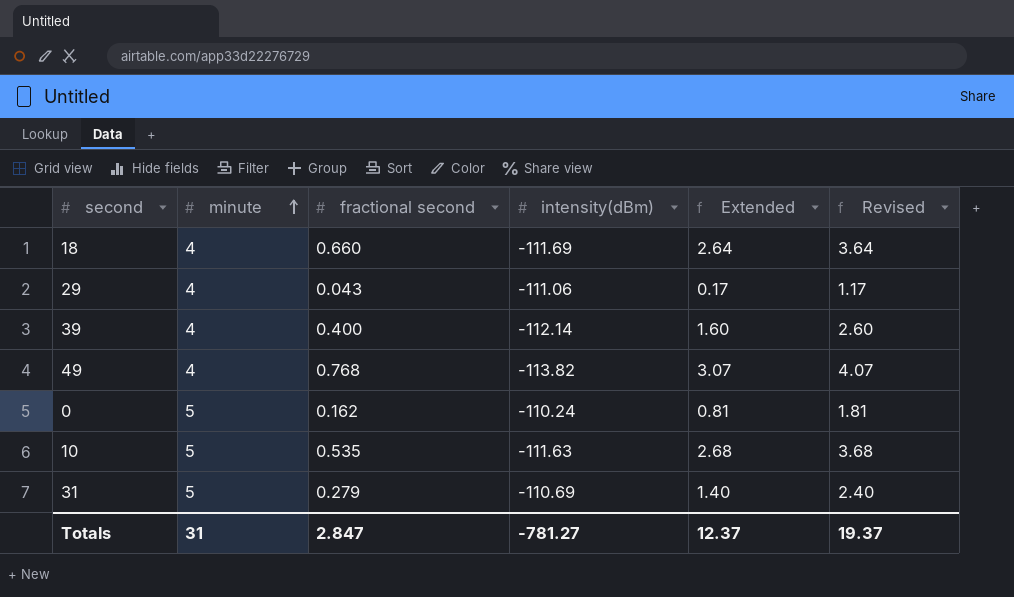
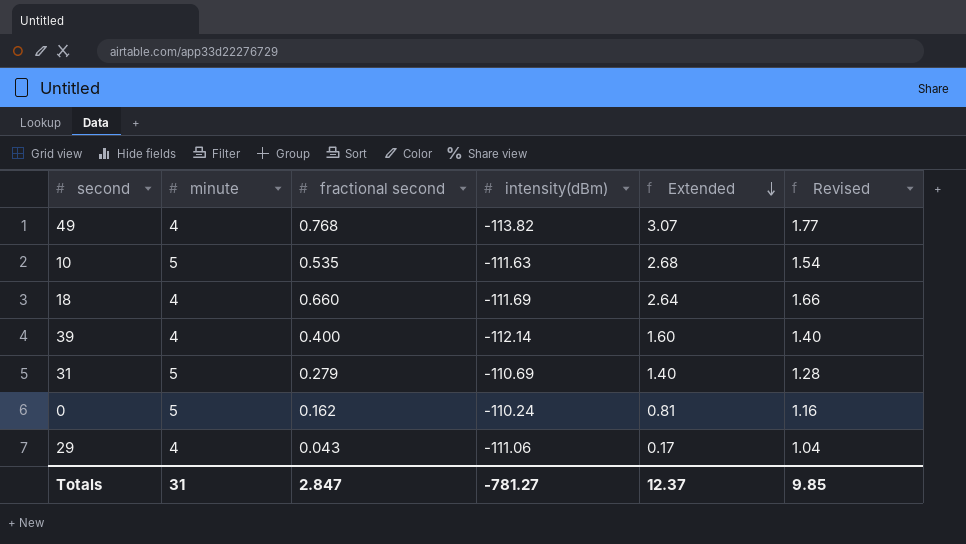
row order: minute ascending -> Extended descending
column Revised | formula: [Extended] + 1 -> [fractional second] + 1
Totals | Revised: 19.37 -> 9.85

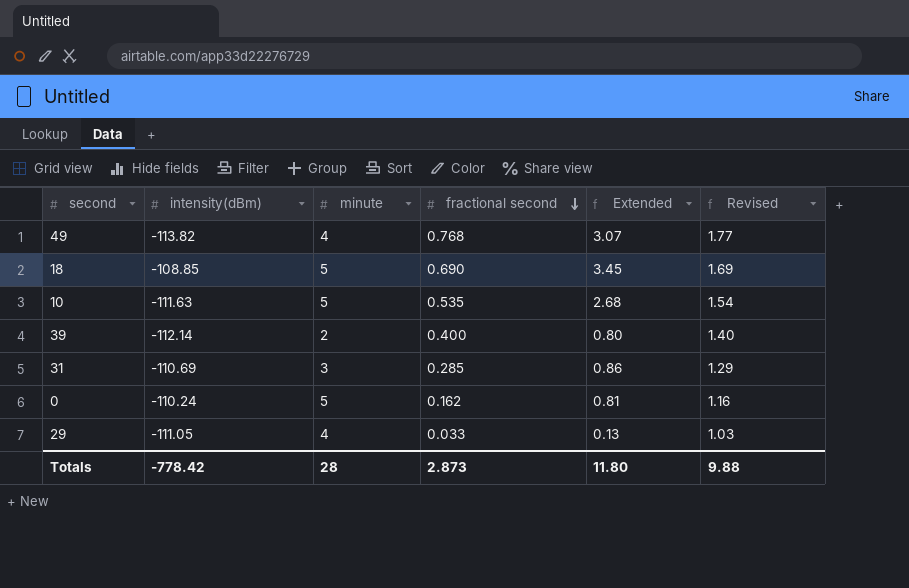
row order: Extended descending -> fractional second descending
column intensity(dBm) | position: 4 -> 2
18 | intensity(dBm): -111.69 -> -108.85
18 | minute: 4 -> 5
18 | fractional second: 0.660 -> 0.690
18 | Extended: 2.64 -> 3.45
18 | Revised: 1.66 -> 1.69
39 | minute: 4 -> 2
39 | Extended: 1.60 -> 0.80
31 | minute: 5 -> 3
31 | fractional second: 0.279 -> 0.285
31 | Extended: 1.40 -> 0.86
31 | Revised: 1.28 -> 1.29
29 | intensity(dBm): -111.06 -> -111.05
29 | fractional second: 0.043 -> 0.033
29 | Extended: 0.17 -> 0.13
29 | Revised: 1.04 -> 1.03
Totals | intensity(dBm): -781.27 -> -778.42
Totals | minute: 31 -> 28
Totals | fractional second: 2.847 -> 2.873
Totals | Extended: 12.37 -> 11.80
Totals | Revised: 9.85 -> 9.88

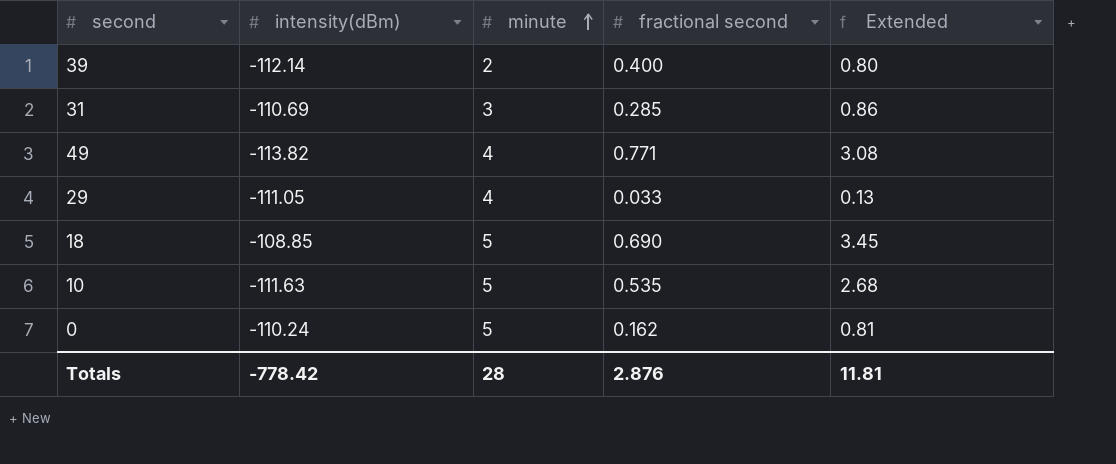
row order: fractional second descending -> minute ascending
column Revised | formula: [fractional second] + 1 -> none
49 | fractional second: 0.768 -> 0.771
49 | Extended: 3.07 -> 3.08
Totals | fractional second: 2.873 -> 2.876
Totals | Extended: 11.80 -> 11.81

